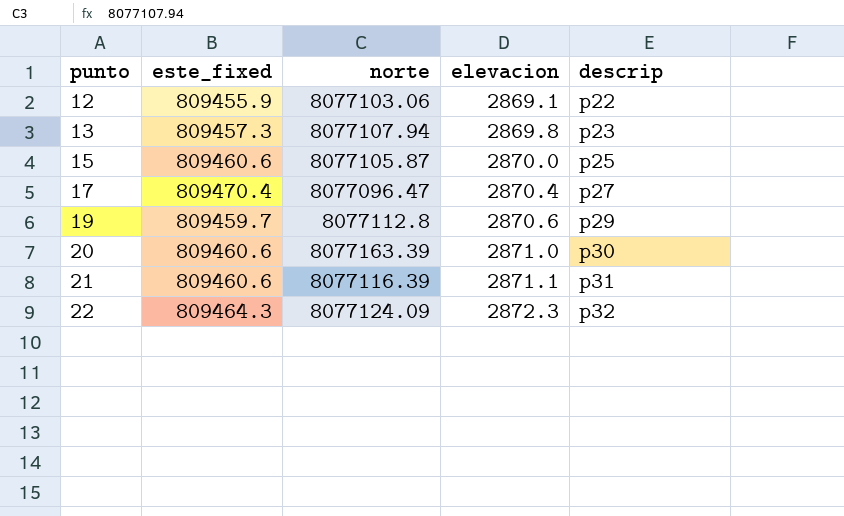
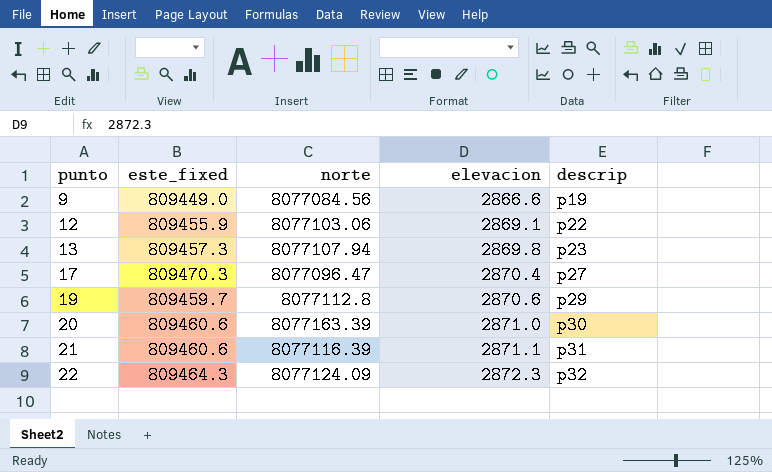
row 15: 809460.6 | 8077105.87 | 2870.0 | p25 -> none
row 9: none -> 809449.0 | 8077084.56 | 2866.6 | p19
17 | este_fixed: 809470.4 -> 809470.3

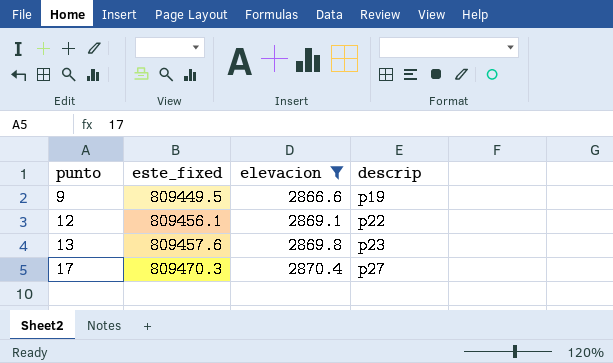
filter: none -> elevacion <= 2870.4
column norte | position: 3 -> none
9 | este_fixed: 809449.0 -> 809449.5
12 | este_fixed: 809455.9 -> 809456.1
13 | este_fixed: 809457.3 -> 809457.6

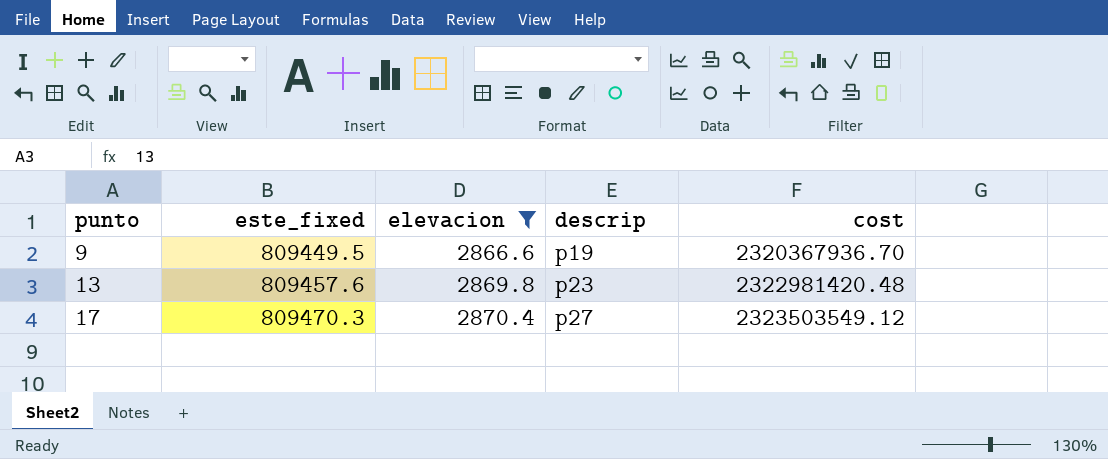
column cost | formula: none -> [este_fixed] * [elevacion]
row 12: 809456.1 | 2869.1 | p22 -> none

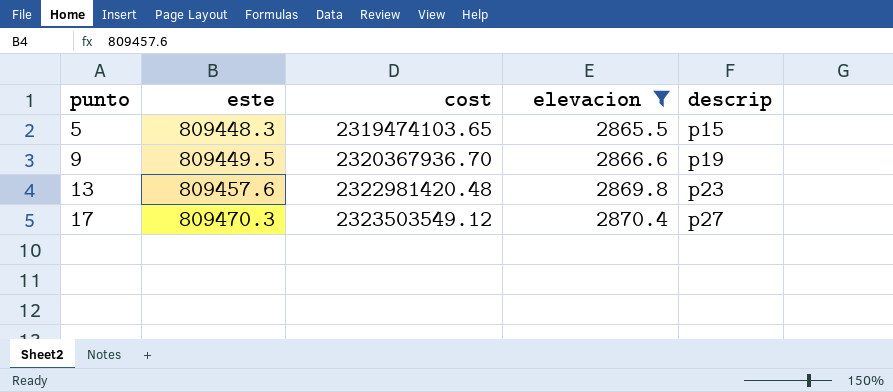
column name: este_fixed -> este
column cost | position: 5 -> 3
row 5: none -> 809448.3 | 2319474103.65 | 2865.5 | p15

